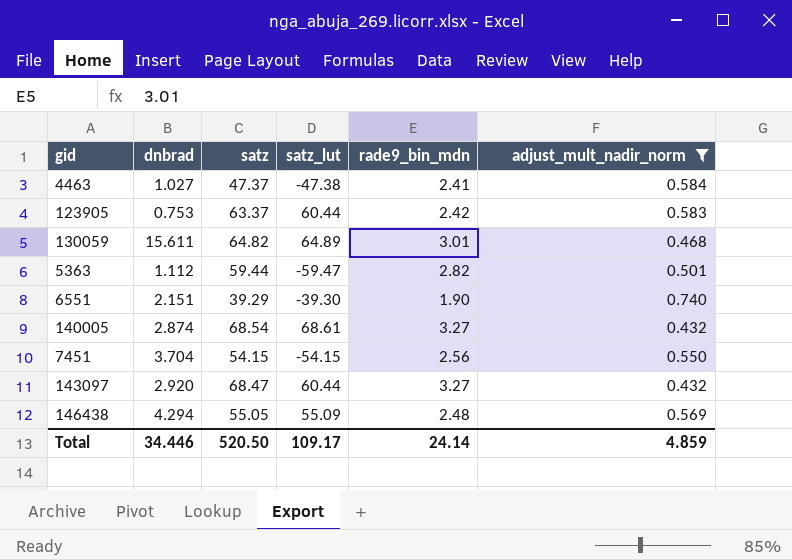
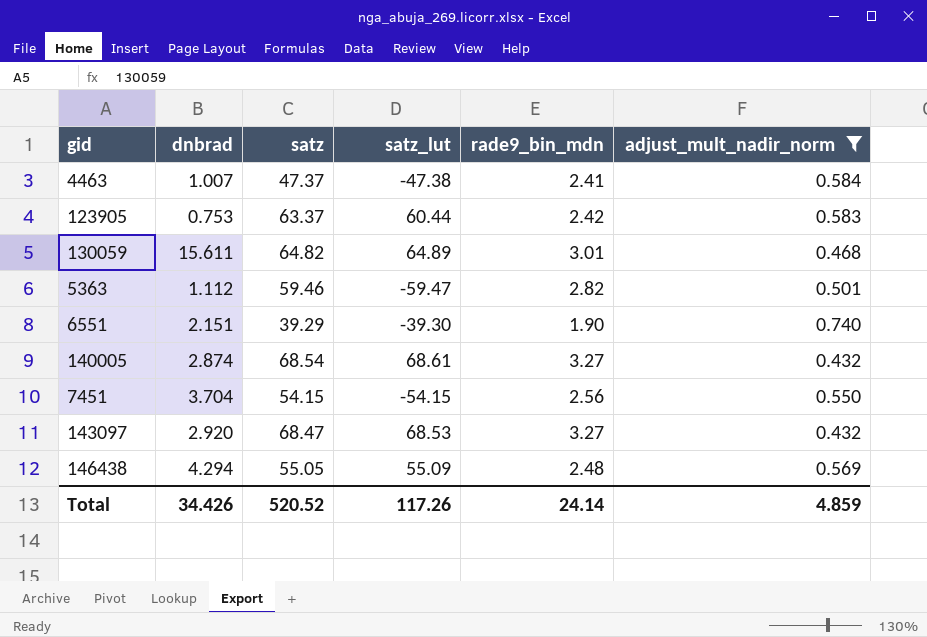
4463 | dnbrad: 1.027 -> 1.007
5363 | satz: 59.44 -> 59.46
143097 | satz_lut: 60.44 -> 68.53
Total | dnbrad: 34.446 -> 34.426
Total | satz: 520.50 -> 520.52
Total | satz_lut: 109.17 -> 117.26

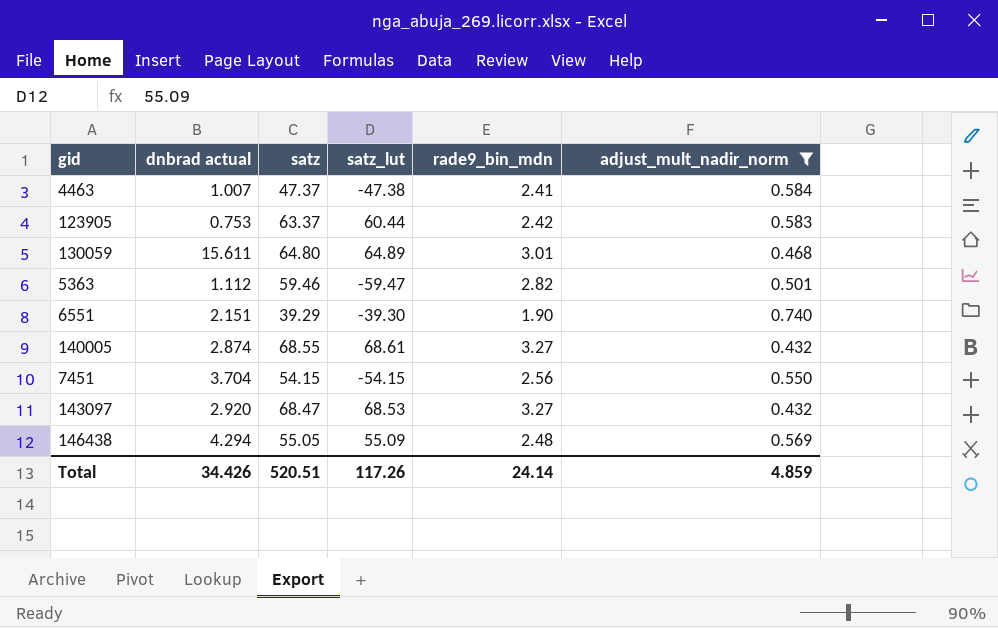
column name: dnbrad -> dnbrad actual
130059 | satz: 64.82 -> 64.80
140005 | satz: 68.54 -> 68.55
Total | satz: 520.52 -> 520.51

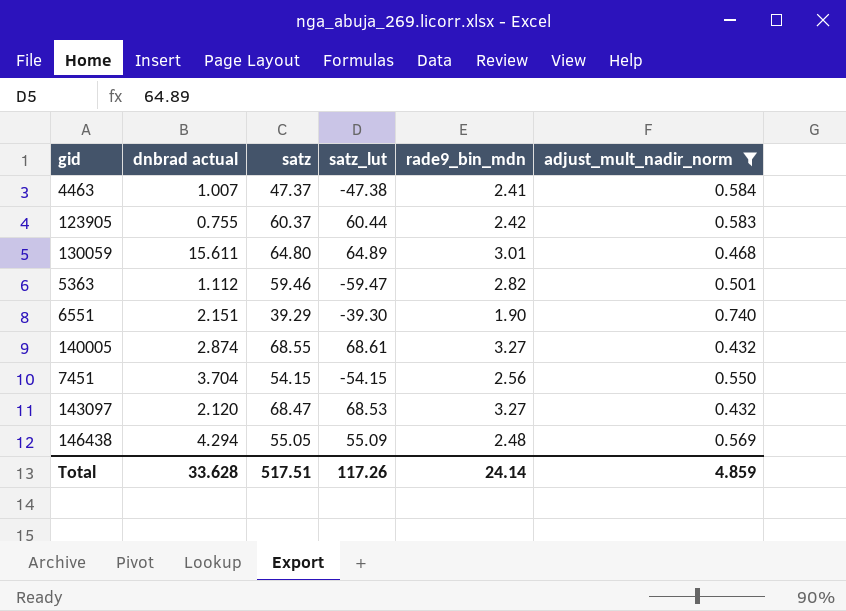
123905 | dnbrad actual: 0.753 -> 0.755
123905 | satz: 63.37 -> 60.37
143097 | dnbrad actual: 2.920 -> 2.120
Total | dnbrad actual: 34.426 -> 33.628
Total | satz: 520.51 -> 517.51

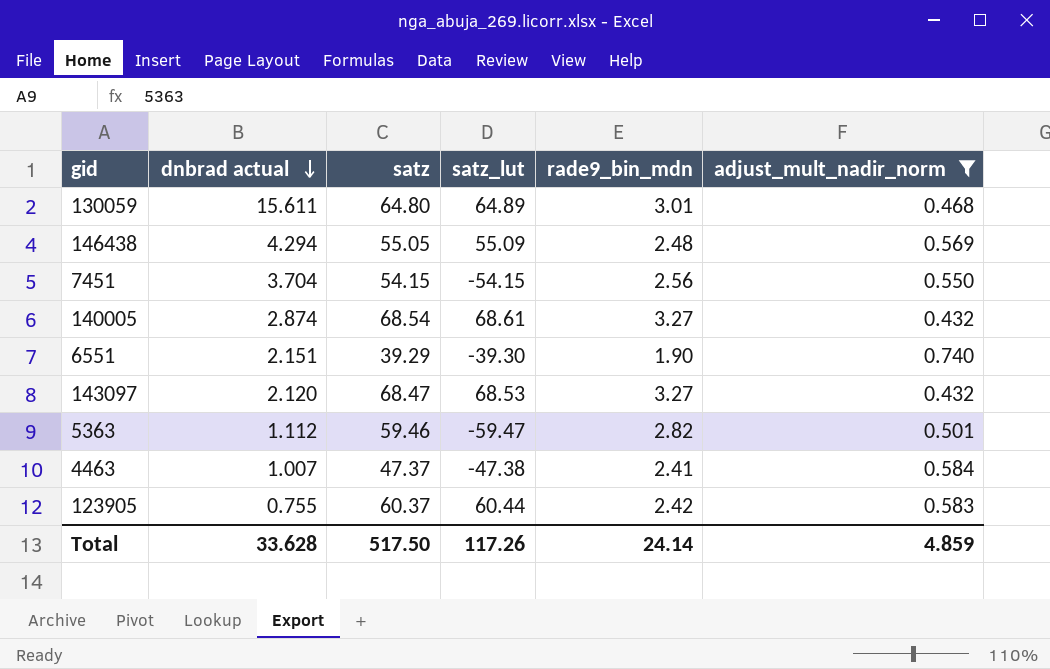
row order: none -> dnbrad actual descending
140005 | satz: 68.55 -> 68.54
Total | satz: 517.51 -> 517.50

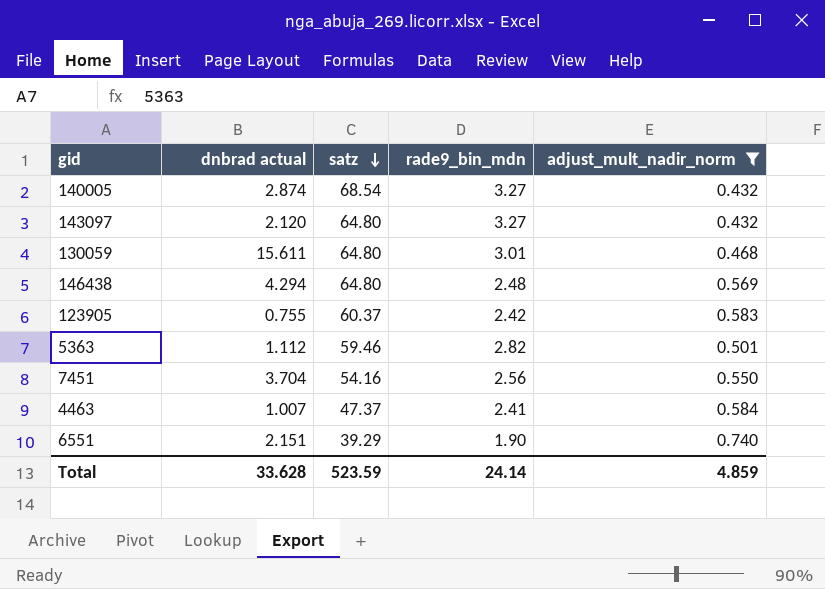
row order: dnbrad actual descending -> satz descending
column satz_lut | position: 4 -> none
143097 | satz: 68.47 -> 64.80
146438 | satz: 55.05 -> 64.80
7451 | satz: 54.15 -> 54.16
Total | satz: 517.50 -> 523.59

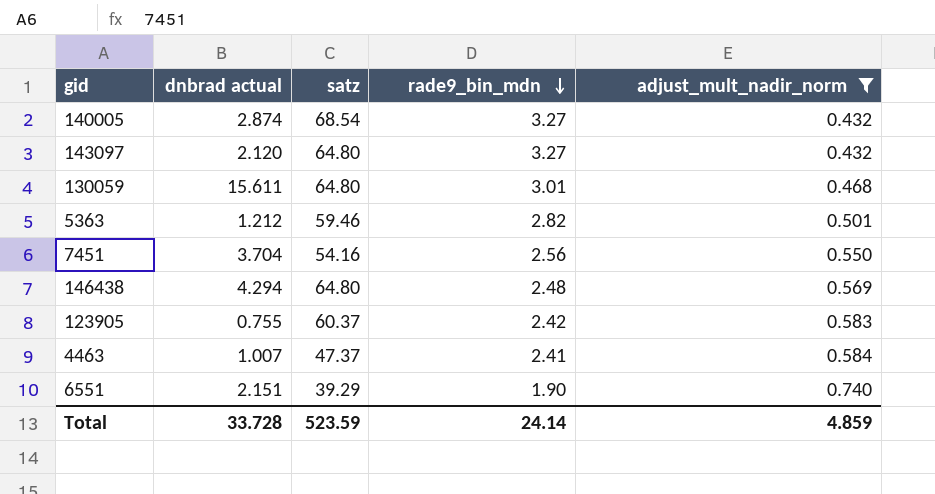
row order: satz descending -> rade9_bin_mdn descending
5363 | dnbrad actual: 1.112 -> 1.212
Total | dnbrad actual: 33.628 -> 33.728

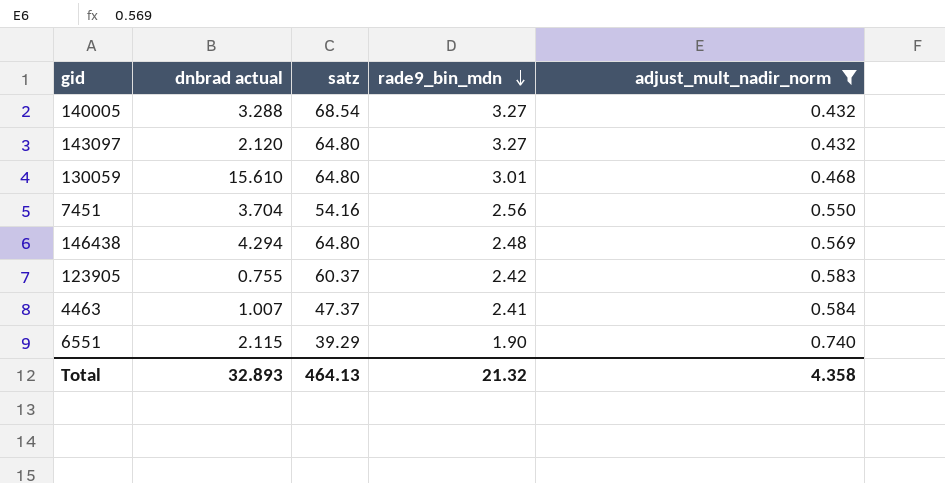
row 5363: 1.212 | 59.46 | 2.82 | 0.501 -> none
140005 | dnbrad actual: 2.874 -> 3.288
130059 | dnbrad actual: 15.611 -> 15.610
6551 | dnbrad actual: 2.151 -> 2.115
Total | dnbrad actual: 33.728 -> 32.893
Total | satz: 523.59 -> 464.13
Total | rade9_bin_mdn: 24.14 -> 21.32
Total | adjust_mult_nadir_norm: 4.859 -> 4.358

